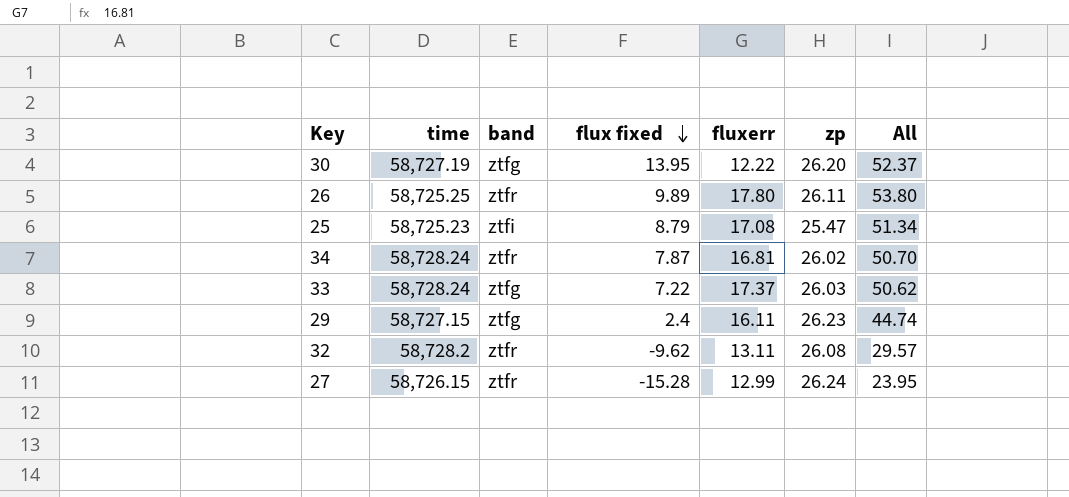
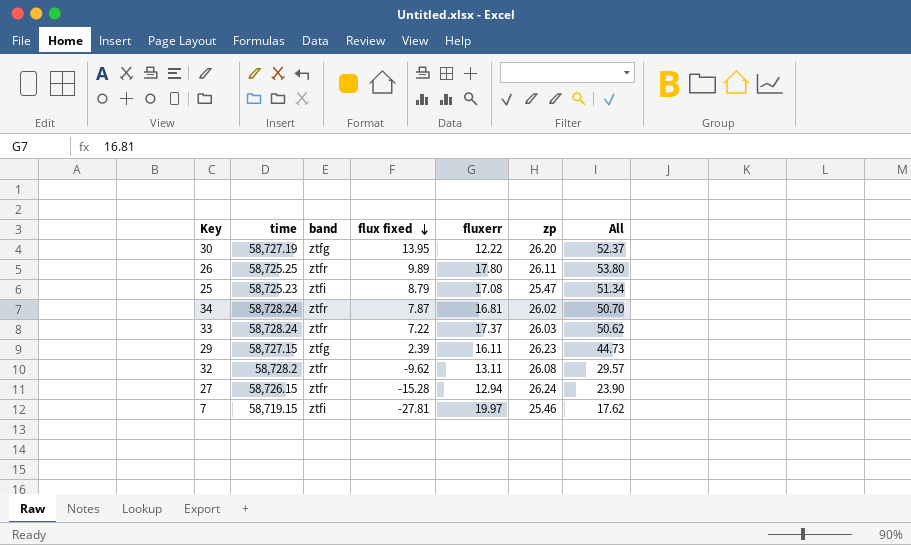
33 | band: ztfg -> ztfr
29 | flux fixed: 2.4 -> 2.39
29 | All: 44.74 -> 44.73
27 | fluxerr: 12.99 -> 12.94
27 | All: 23.95 -> 23.90
row 7: none -> 58,719.15 | ztfi | -27.81 | 19.97 | 25.46 | 17.62

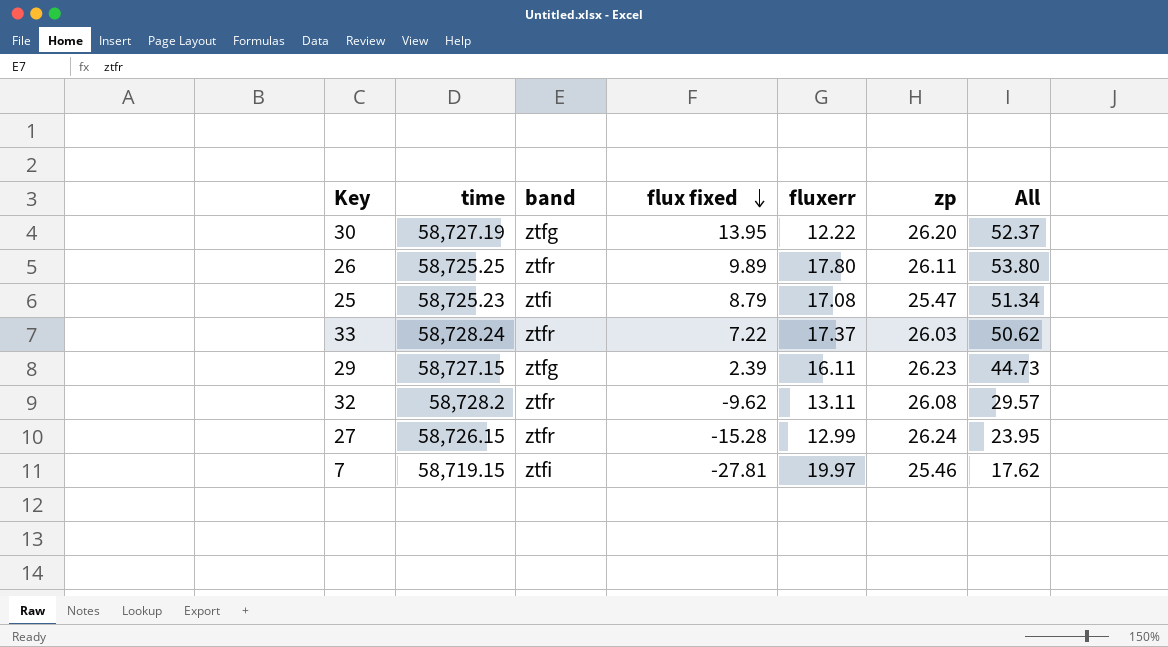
row 34: 58,728.24 | ztfr | 7.87 | 16.81 | 26.02 | 50.70 -> none
27 | fluxerr: 12.94 -> 12.99
27 | All: 23.90 -> 23.95

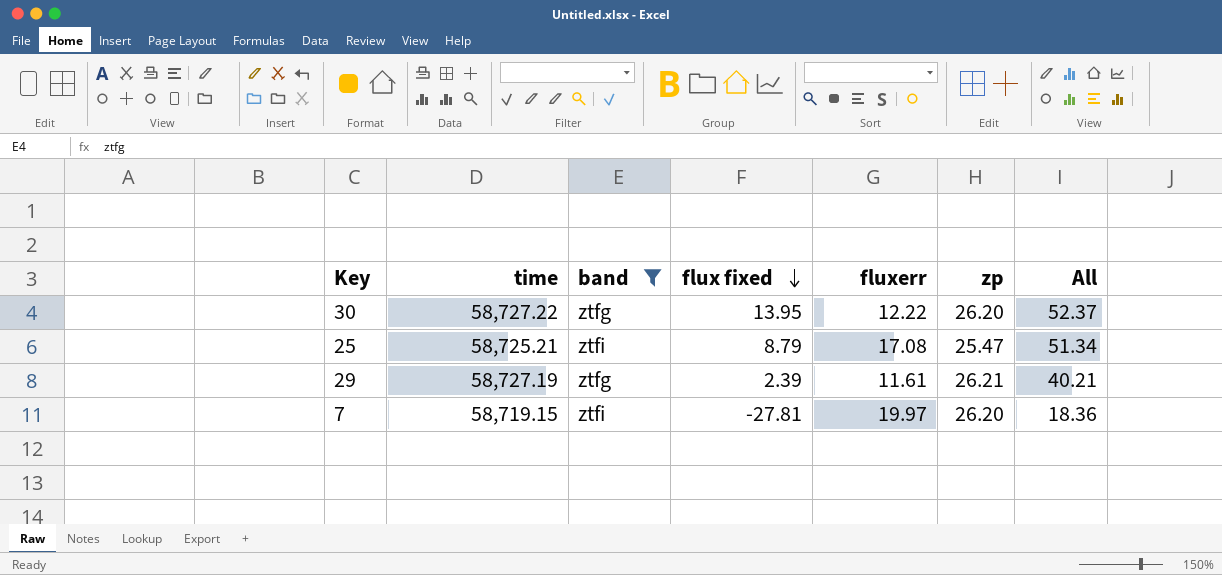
filter: none -> band != ztfr
30 | time: 58,727.19 -> 58,727.22
25 | time: 58,725.23 -> 58,725.21
29 | time: 58,727.15 -> 58,727.19
29 | fluxerr: 16.11 -> 11.61
29 | zp: 26.23 -> 26.21
29 | All: 44.73 -> 40.21
7 | zp: 25.46 -> 26.20
7 | All: 17.62 -> 18.36

